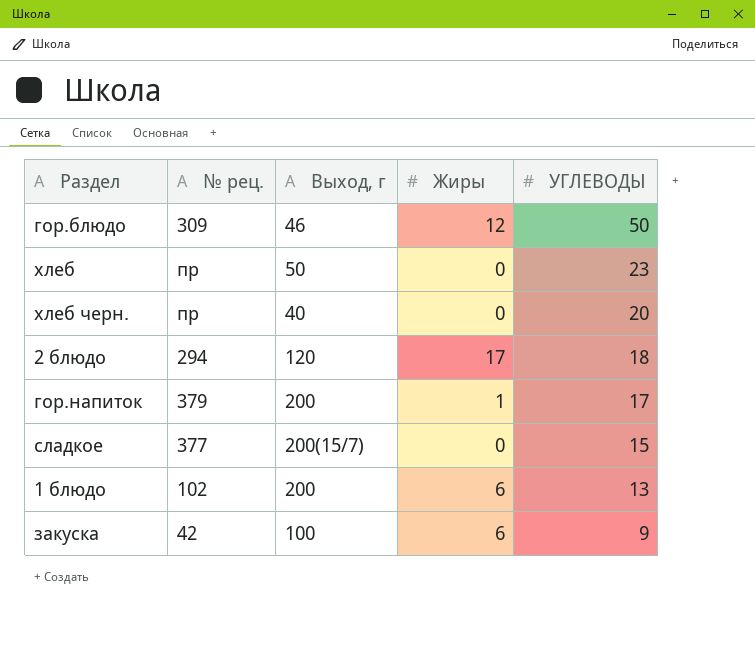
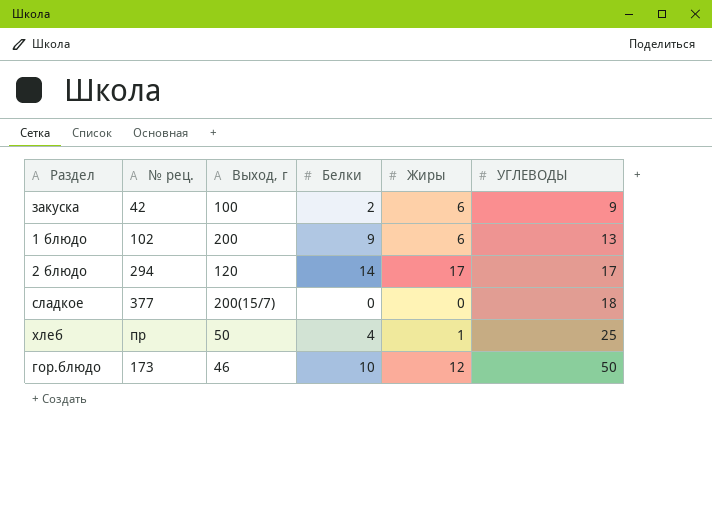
row order: УГЛЕВОДЫ descending -> УГЛЕВОДЫ ascending
column Белки | position: none -> 4
row хлеб черн.: пр | 40 | 0 | 20 -> none
row гор.напиток: 379 | 200 | 1 | 17 -> none
2 блюдо | УГЛЕВОДЫ: 18 -> 17
сладкое | УГЛЕВОДЫ: 15 -> 18
хлеб | Жиры: 0 -> 1
хлеб | УГЛЕВОДЫ: 23 -> 25
гор.блюдо | № рец.: 309 -> 173

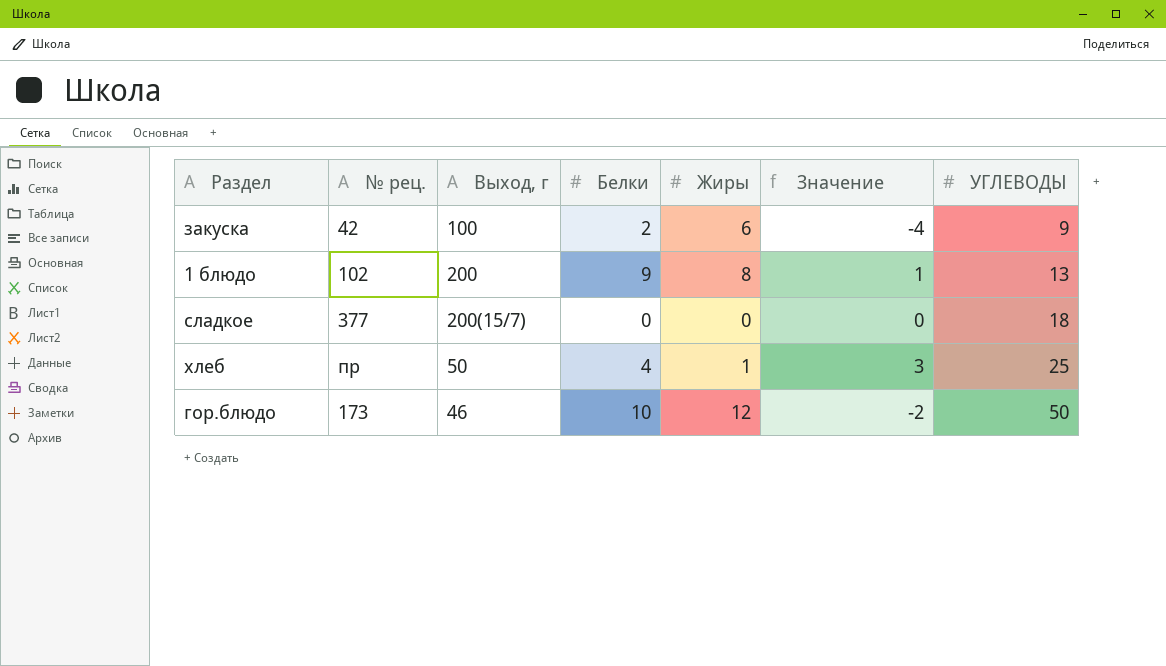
column Значение | formula: none -> [Белки] - [Жиры]
row 2 блюдо: 294 | 120 | 14 | 17 | 17 -> none
1 блюдо | Жиры: 6 -> 8

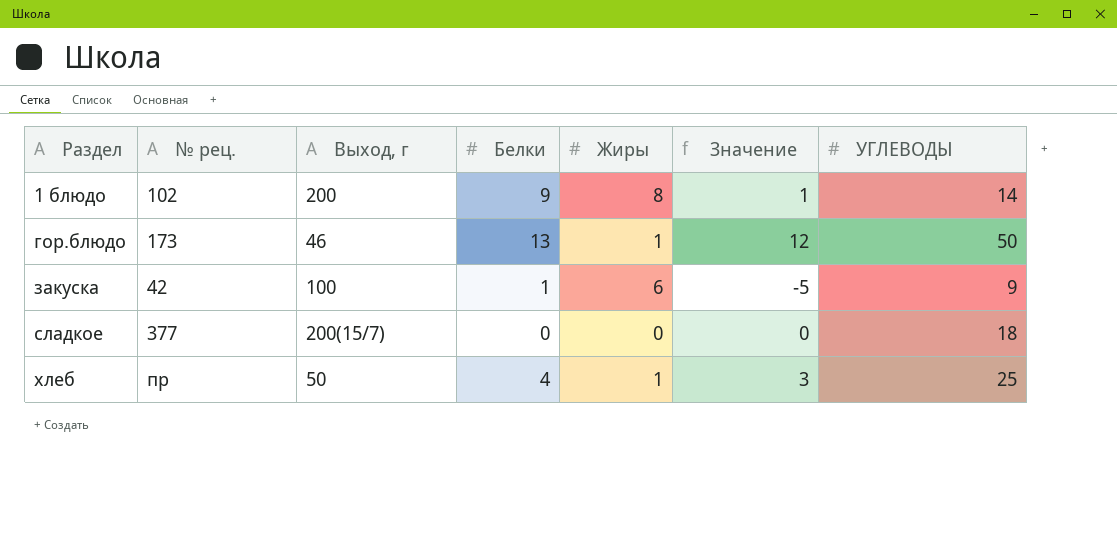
row order: УГЛЕВОДЫ ascending -> Раздел ascending
1 блюдо | УГЛЕВОДЫ: 13 -> 14
гор.блюдо | Белки: 10 -> 13
гор.блюдо | Жиры: 12 -> 1
гор.блюдо | Значение: -2 -> 12
закуска | Белки: 2 -> 1
закуска | Значение: -4 -> -5

